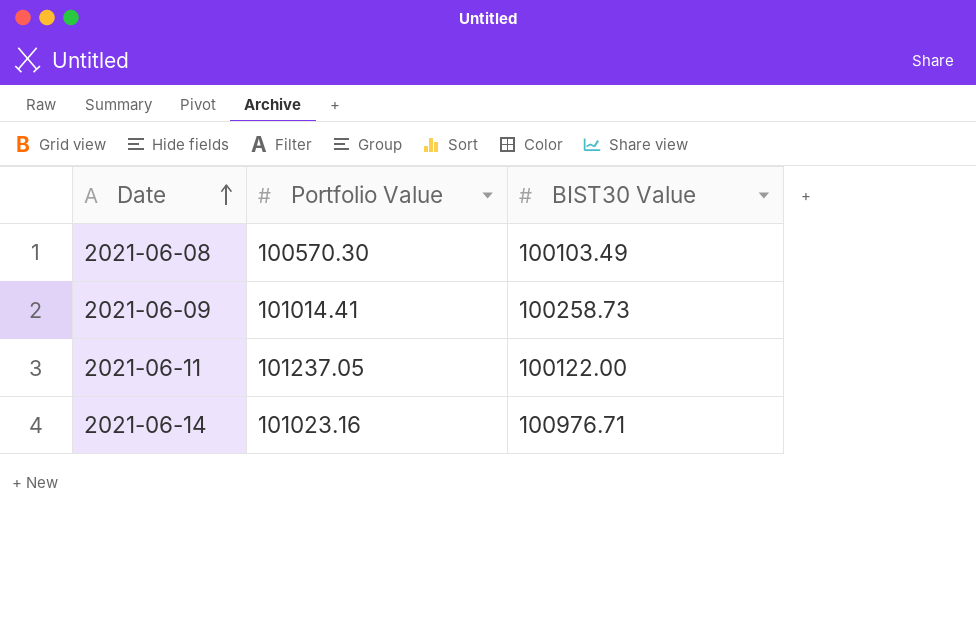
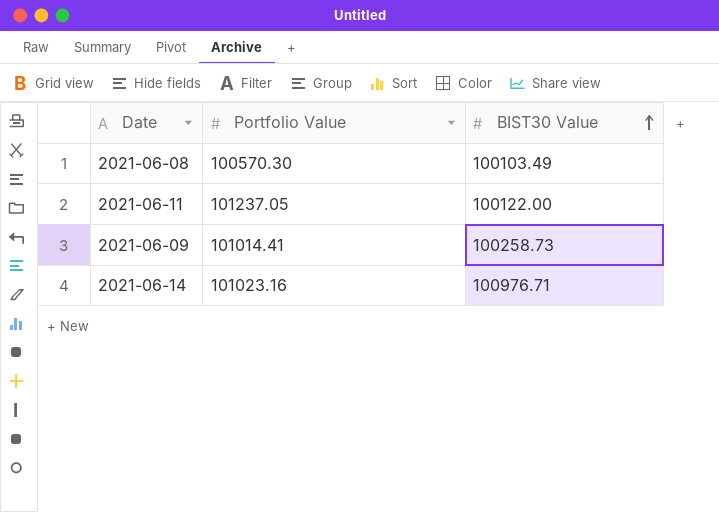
row order: Date ascending -> BIST30 Value ascending

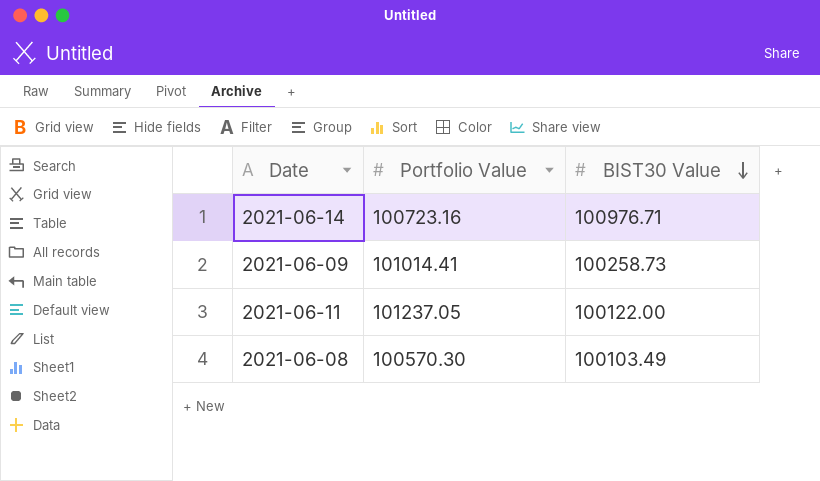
row order: BIST30 Value ascending -> BIST30 Value descending
2021-06-14 | Portfolio Value: 101023.16 -> 100723.16

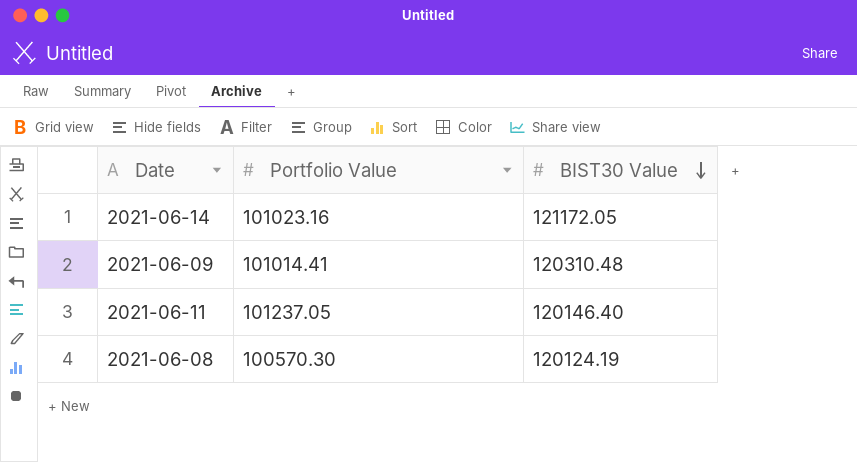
2021-06-14 | Portfolio Value: 100723.16 -> 101023.16
2021-06-14 | BIST30 Value: 100976.71 -> 121172.05
2021-06-09 | BIST30 Value: 100258.73 -> 120310.48
2021-06-11 | BIST30 Value: 100122.00 -> 120146.40
2021-06-08 | BIST30 Value: 100103.49 -> 120124.19

